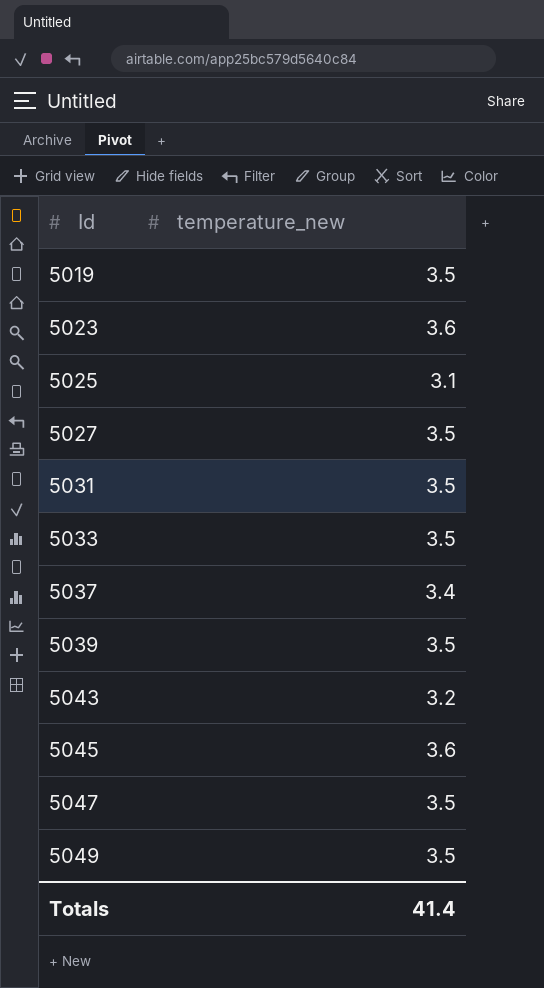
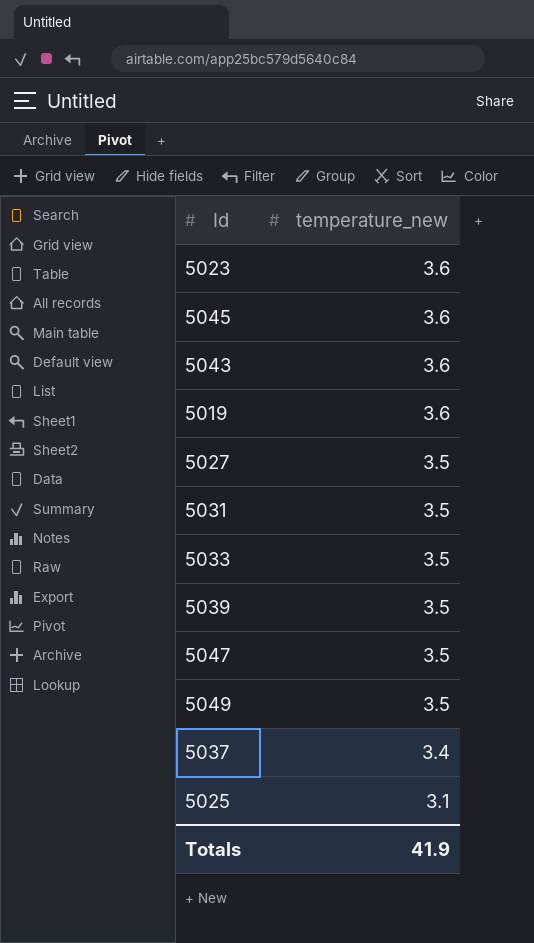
row order: Id ascending -> temperature_new descending
5043 | temperature_new: 3.2 -> 3.6
5019 | temperature_new: 3.5 -> 3.6
Totals | temperature_new: 41.4 -> 41.9

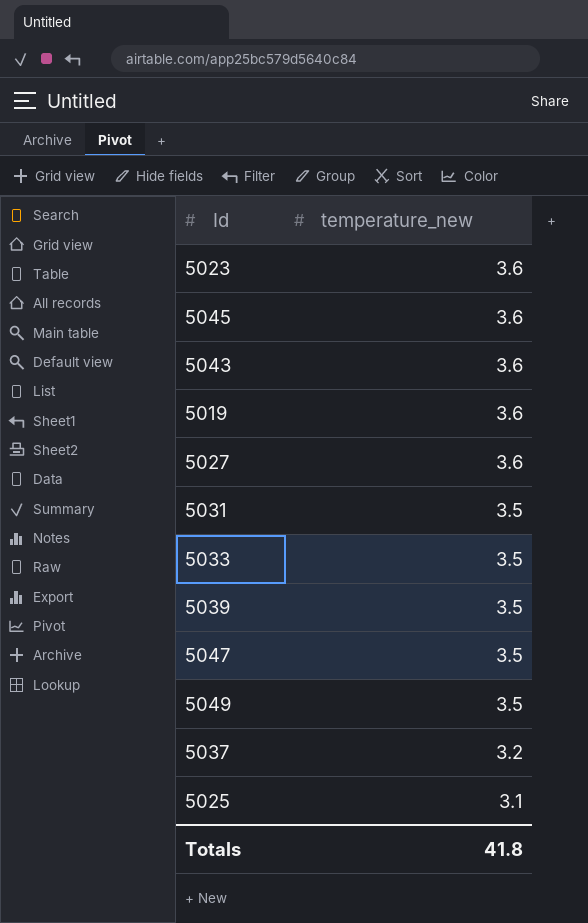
5027 | temperature_new: 3.5 -> 3.6
5037 | temperature_new: 3.4 -> 3.2
Totals | temperature_new: 41.9 -> 41.8

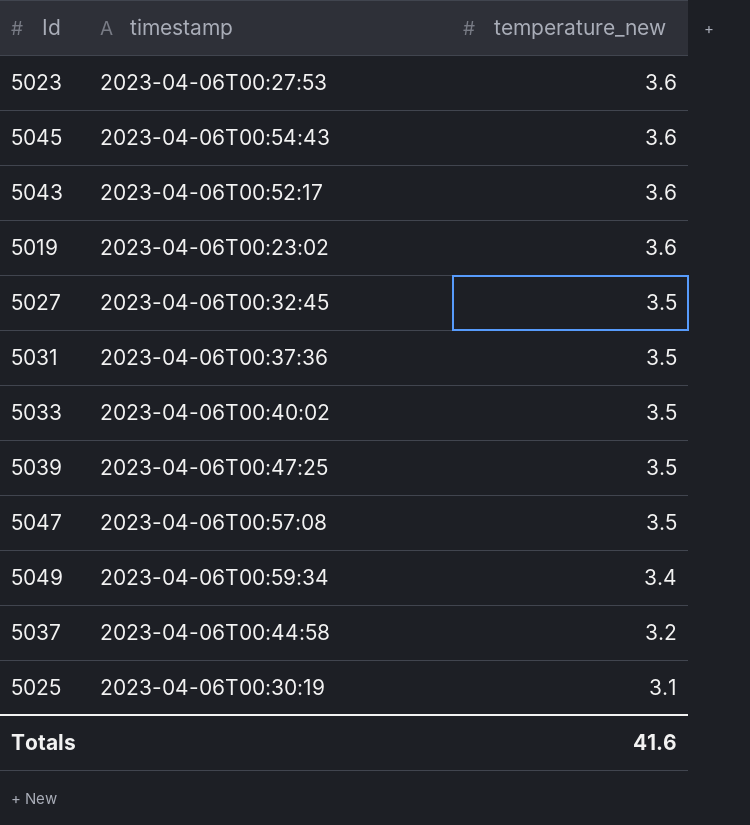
column timestamp | position: none -> 2
5027 | temperature_new: 3.6 -> 3.5
5049 | temperature_new: 3.5 -> 3.4
Totals | temperature_new: 41.8 -> 41.6

